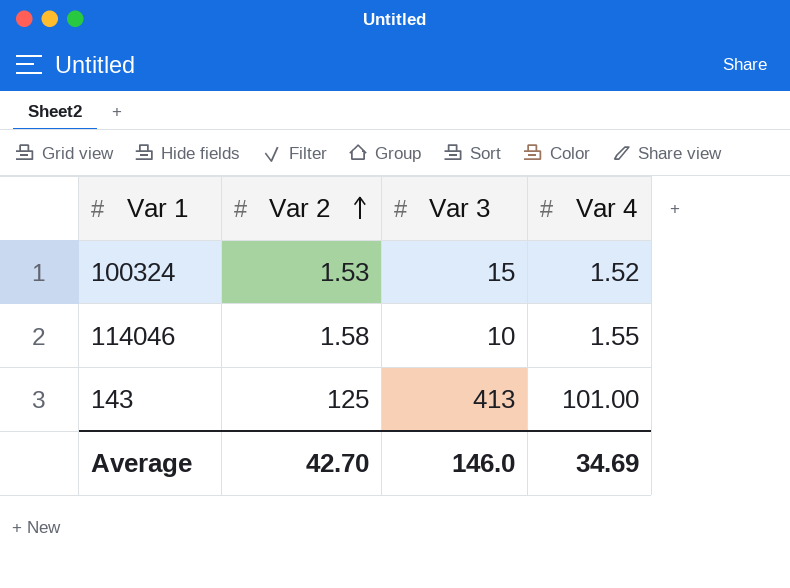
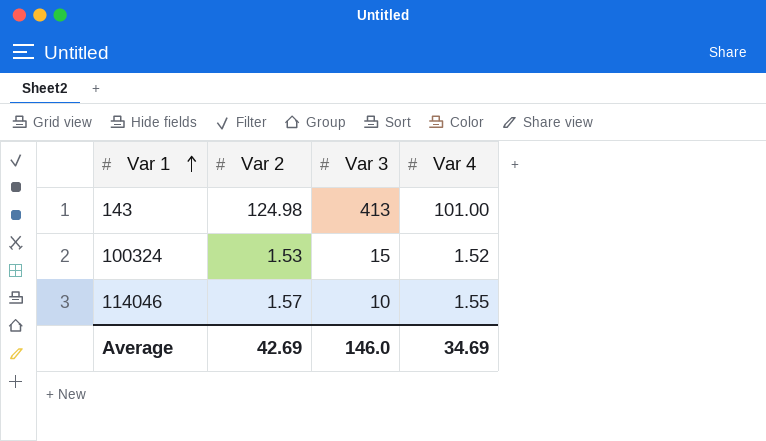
row order: Var 2 ascending -> Var 1 ascending
143 | Var 2: 125 -> 124.98
114046 | Var 2: 1.58 -> 1.57
Average | Var 2: 42.70 -> 42.69

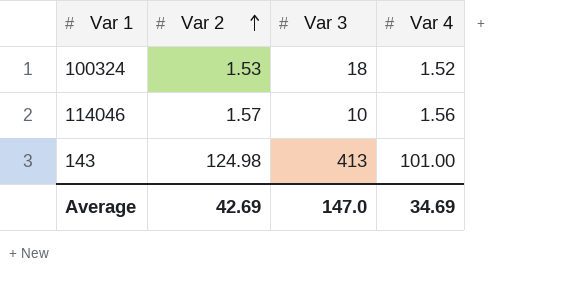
row order: Var 1 ascending -> Var 2 ascending
100324 | Var 3: 15 -> 18
114046 | Var 4: 1.55 -> 1.56
Average | Var 3: 146.0 -> 147.0

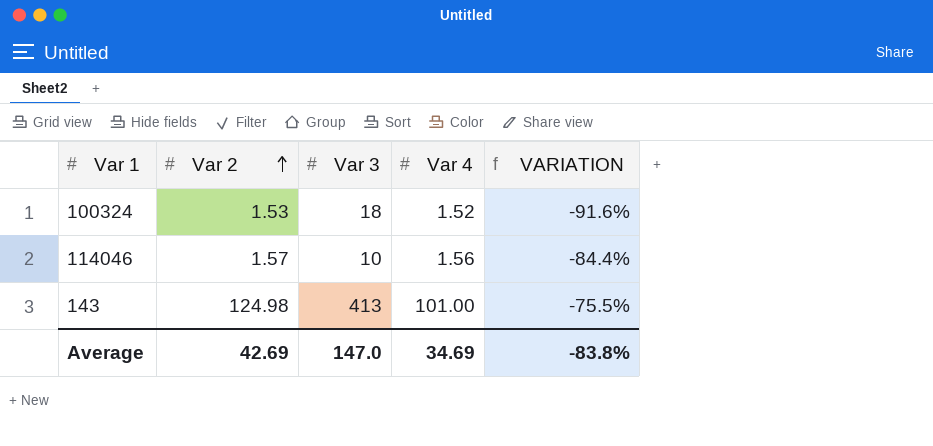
column VARIATION | formula: none -> ([Var 4] - [Var 3]) / [Var 3]

